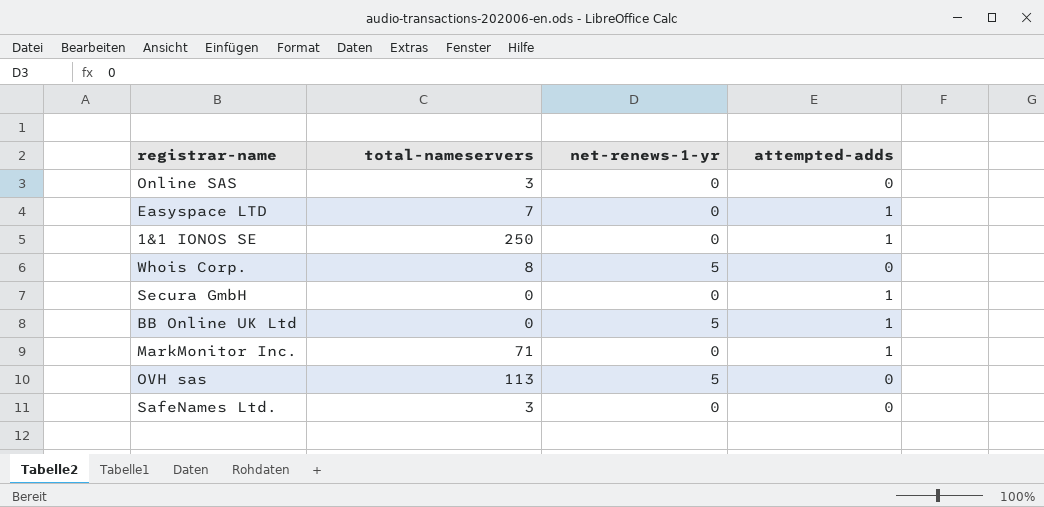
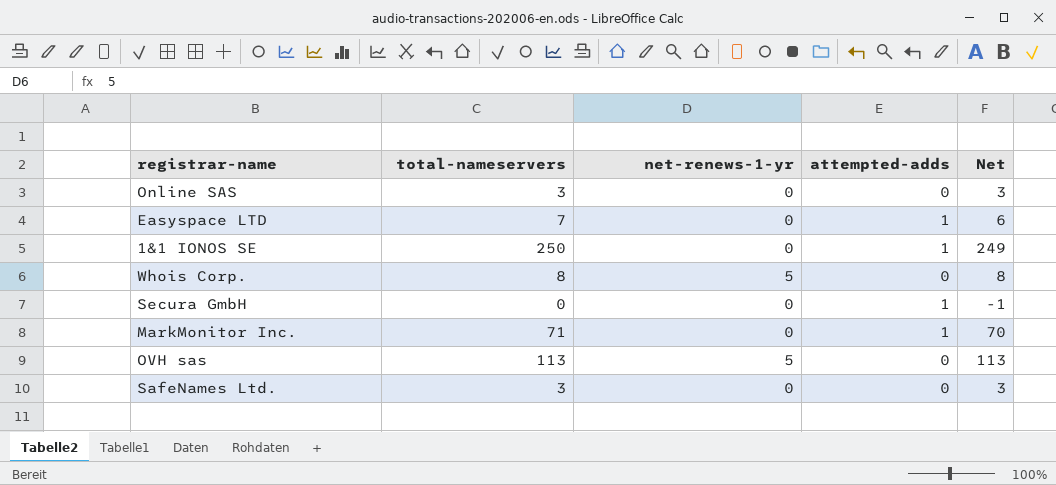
column Net | formula: none -> [total-nameservers] - [attempted-adds]
row BB Online UK Ltd: 0 | 5 | 1 -> none

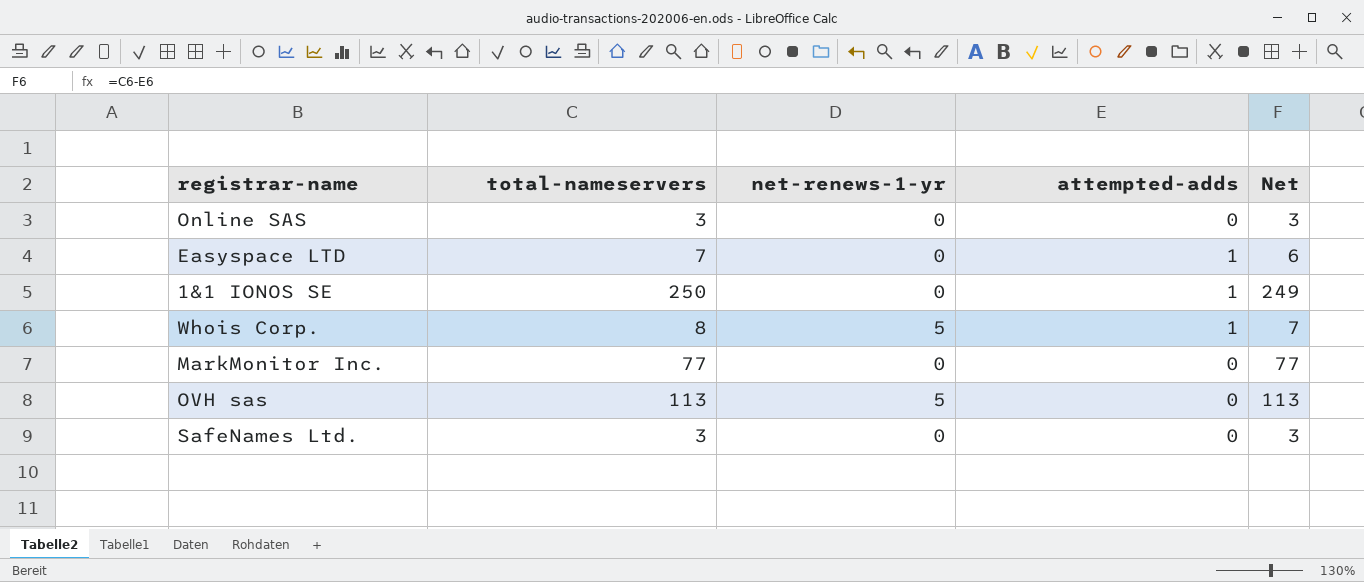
row Secura GmbH: 0 | 0 | 1 | -1 -> none
Whois Corp. | attempted-adds: 0 -> 1
Whois Corp. | Net: 8 -> 7
MarkMonitor Inc. | total-nameservers: 71 -> 77
MarkMonitor Inc. | attempted-adds: 1 -> 0
MarkMonitor Inc. | Net: 70 -> 77

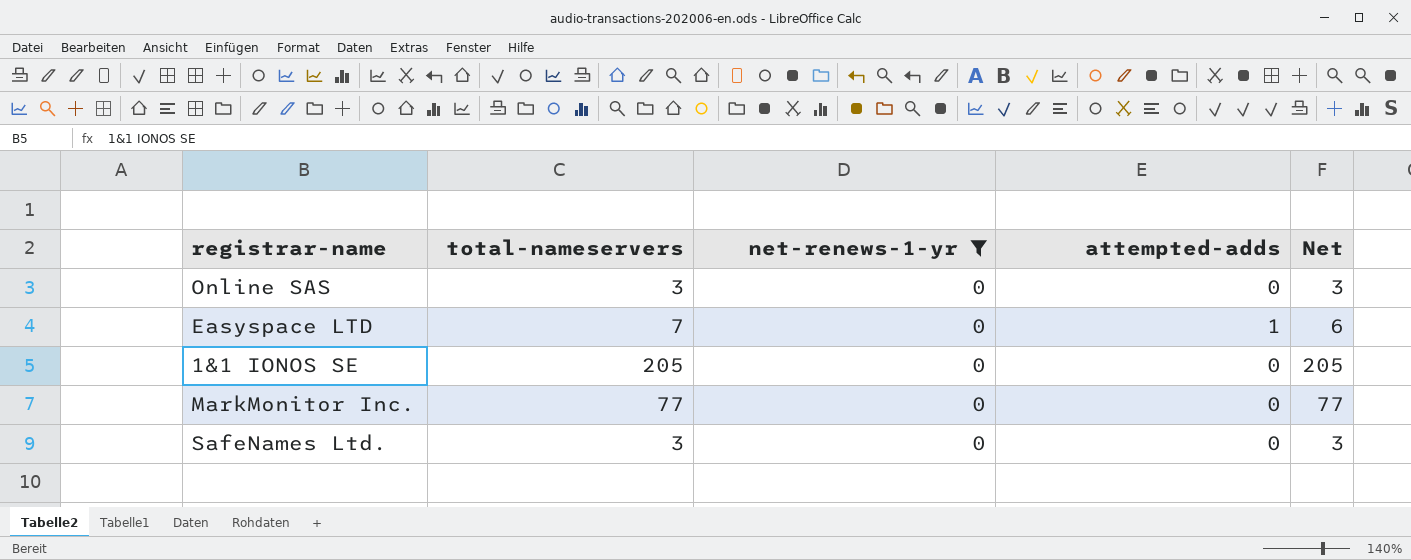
filter: none -> net-renews-1-yr = 0
1&1 IONOS SE | total-nameservers: 250 -> 205
1&1 IONOS SE | attempted-adds: 1 -> 0
1&1 IONOS SE | Net: 249 -> 205

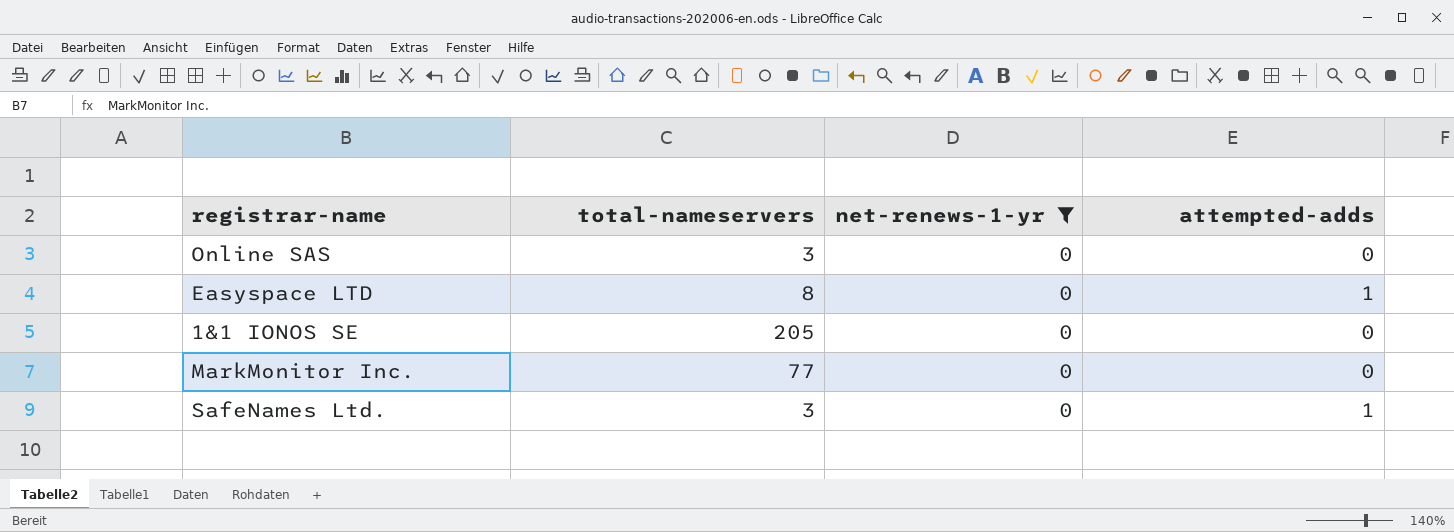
column Net | formula: [total-nameservers] - [attempted-adds] -> none
Easyspace LTD | total-nameservers: 7 -> 8
SafeNames Ltd. | attempted-adds: 0 -> 1

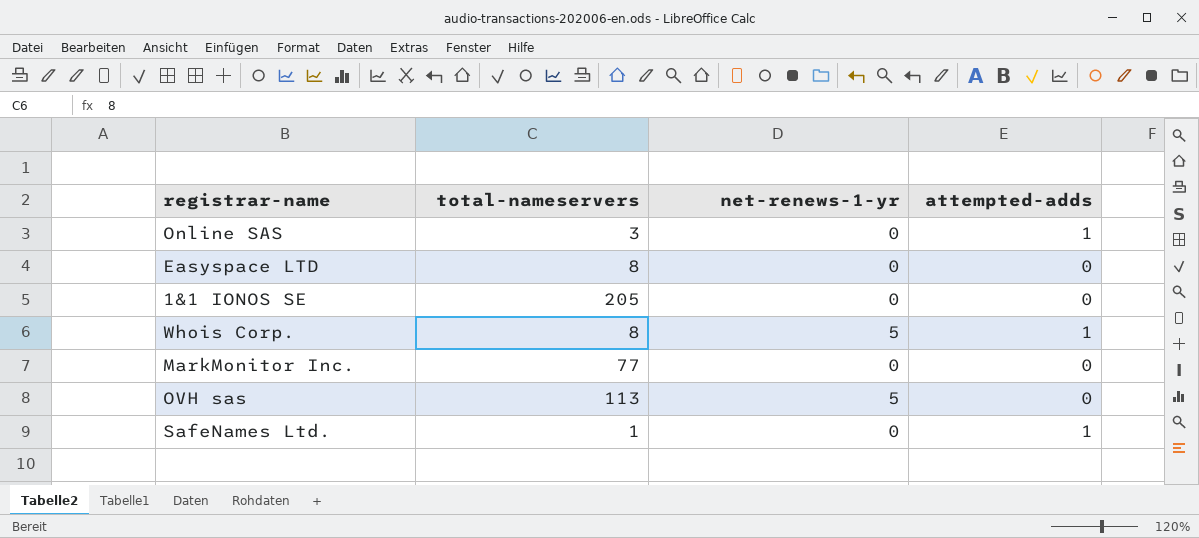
filter: net-renews-1-yr = 0 -> none
Online SAS | attempted-adds: 0 -> 1
Easyspace LTD | attempted-adds: 1 -> 0
SafeNames Ltd. | total-nameservers: 3 -> 1

